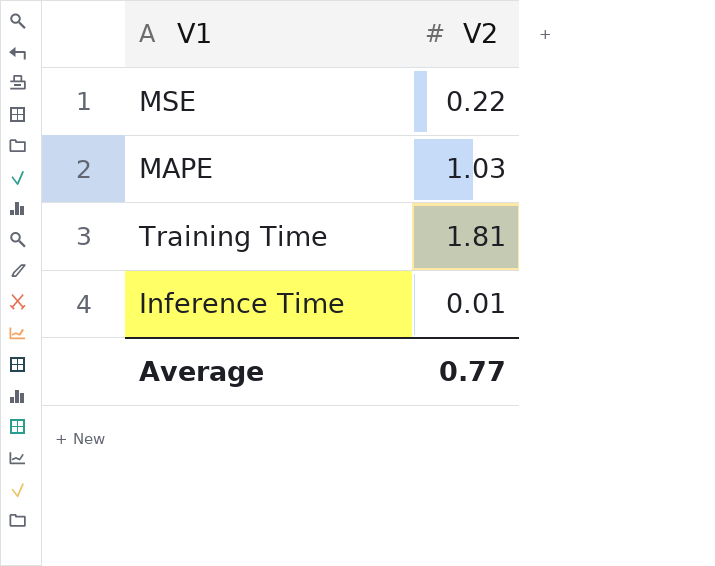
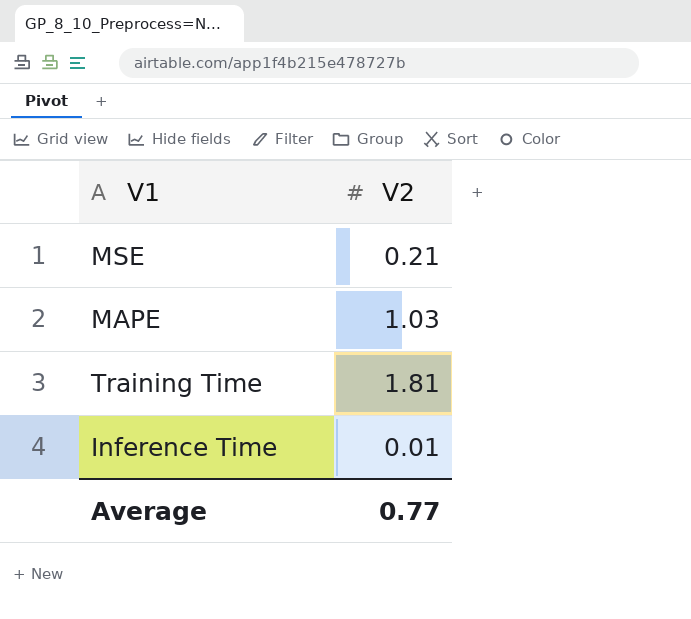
MSE | V2: 0.22 -> 0.21

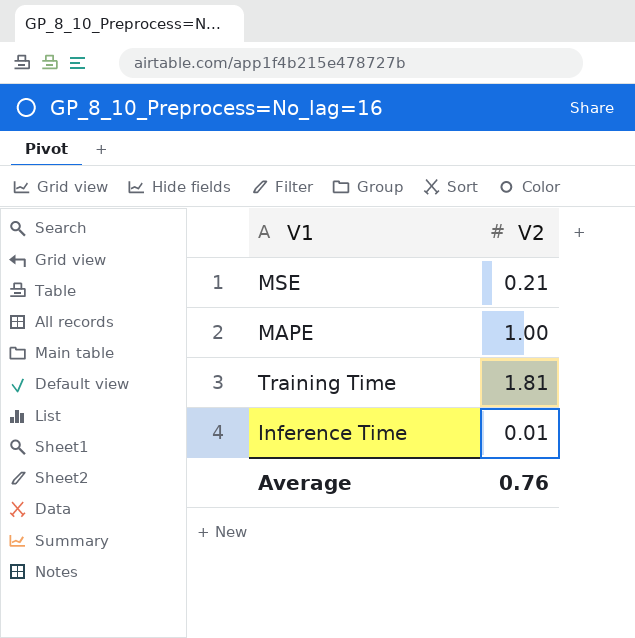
MAPE | V2: 1.03 -> 1.00
Average | V2: 0.77 -> 0.76

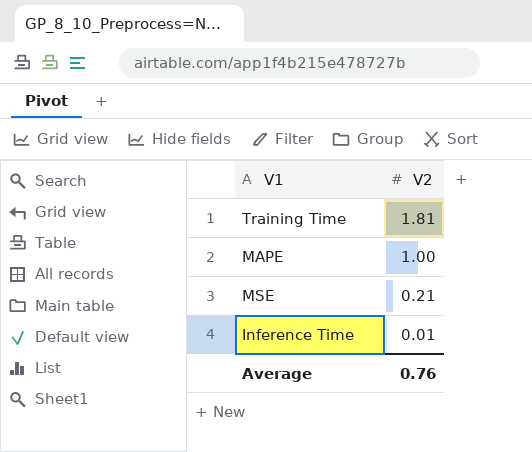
row order: none -> V2 descending

